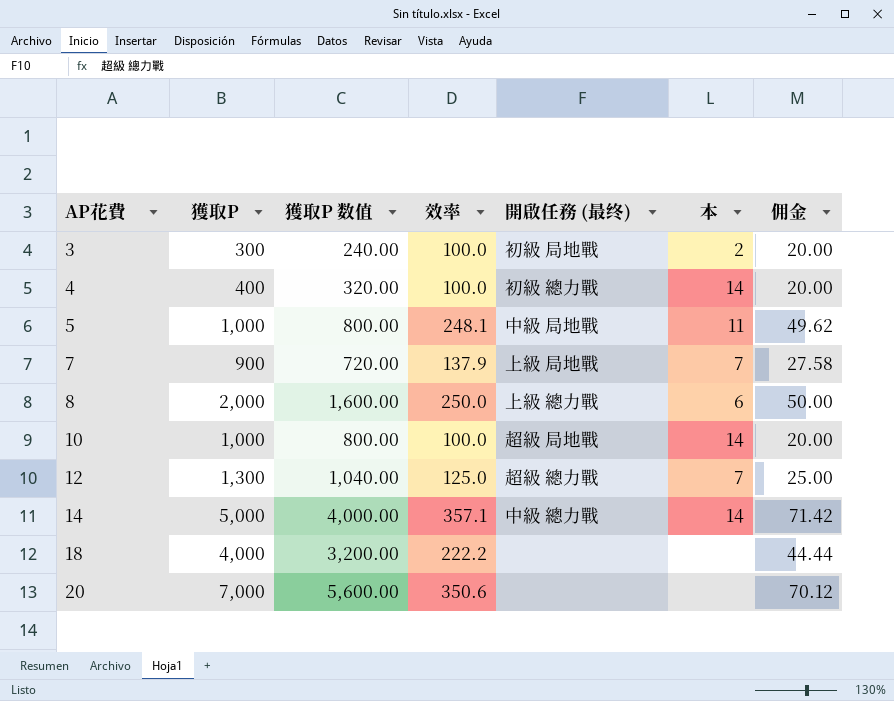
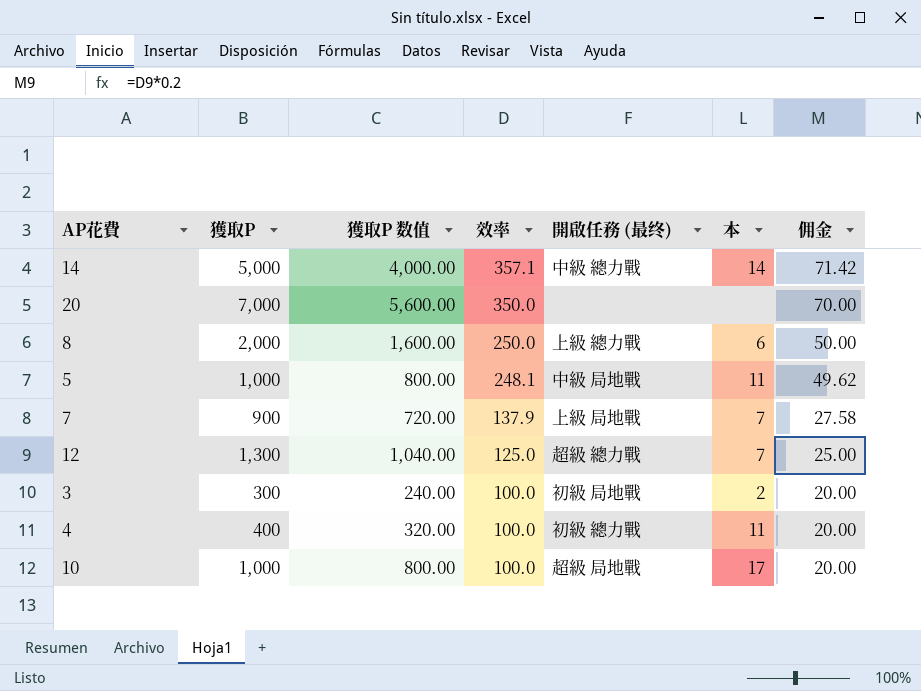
row order: AP花費 ascending -> 效率 descending
row 18: 4,000 | 3,200.00 | 222.2 | none | none | 44.44 -> none
20 | 效率: 350.6 -> 350.0
20 | 佣金: 70.12 -> 70.00
4 | 本: 14 -> 11
10 | 本: 14 -> 17

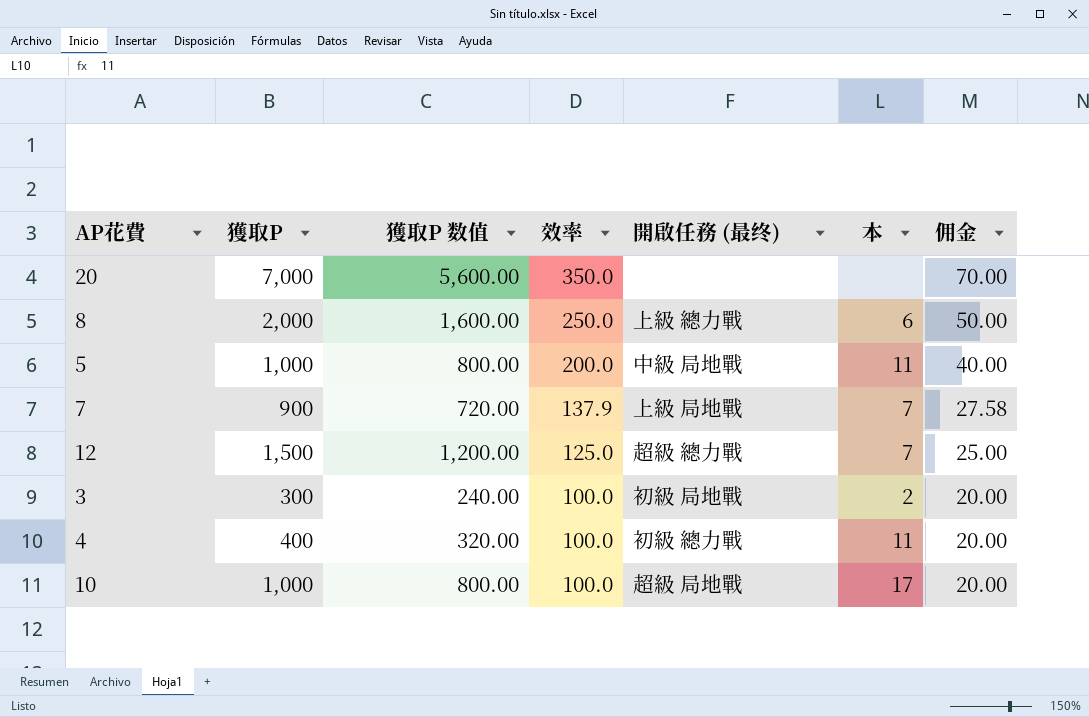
row 14: 5,000 | 4,000.00 | 357.1 | 中級 總力戰 | 14 | 71.42 -> none
5 | 效率: 248.1 -> 200.0
5 | 佣金: 49.62 -> 40.00
12 | 獲取P: 1,300 -> 1,500
12 | 獲取P 数值: 1,040.00 -> 1,200.00

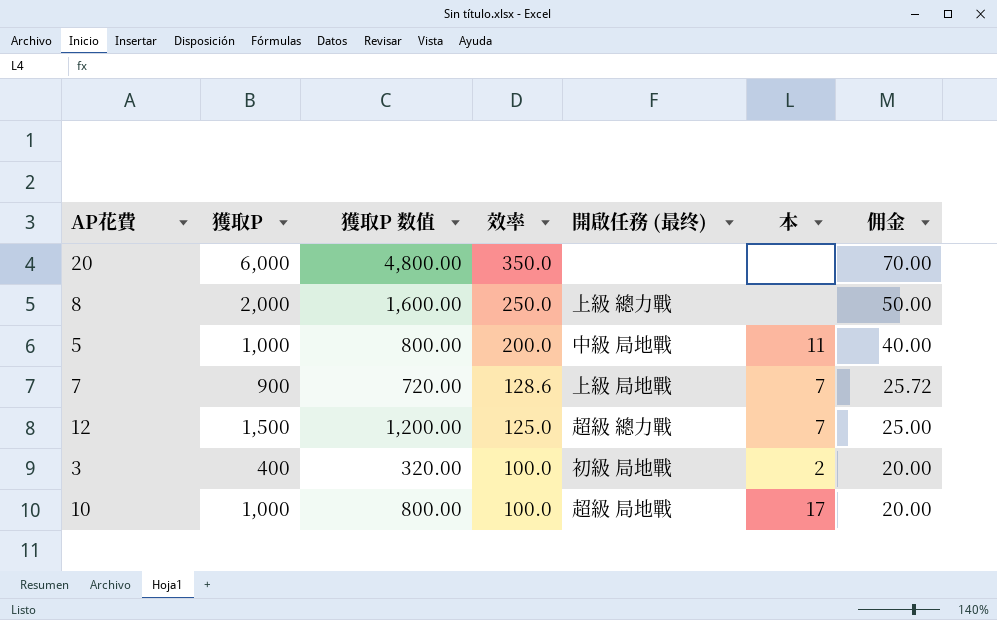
row 4: 400 | 320.00 | 100.0 | 初級 總力戰 | 11 | 20.00 -> none
20 | 獲取P: 7,000 -> 6,000
20 | 獲取P 数值: 5,600.00 -> 4,800.00
8 | 本: 6 -> none
7 | 效率: 137.9 -> 128.6
7 | 佣金: 27.58 -> 25.72
3 | 獲取P: 300 -> 400
3 | 獲取P 数值: 240.00 -> 320.00

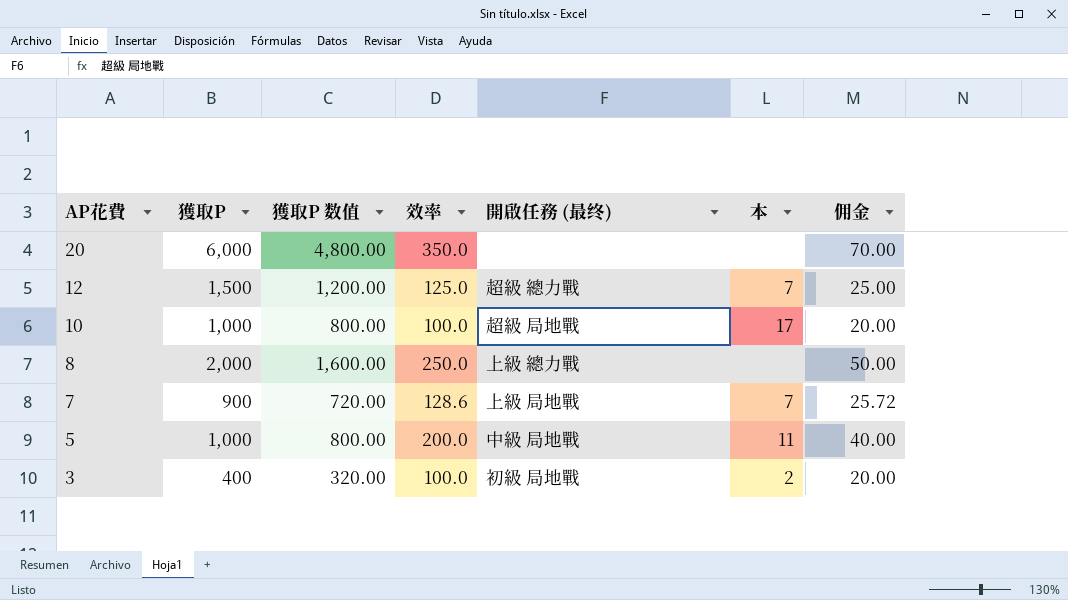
row order: 效率 descending -> AP花費 descending

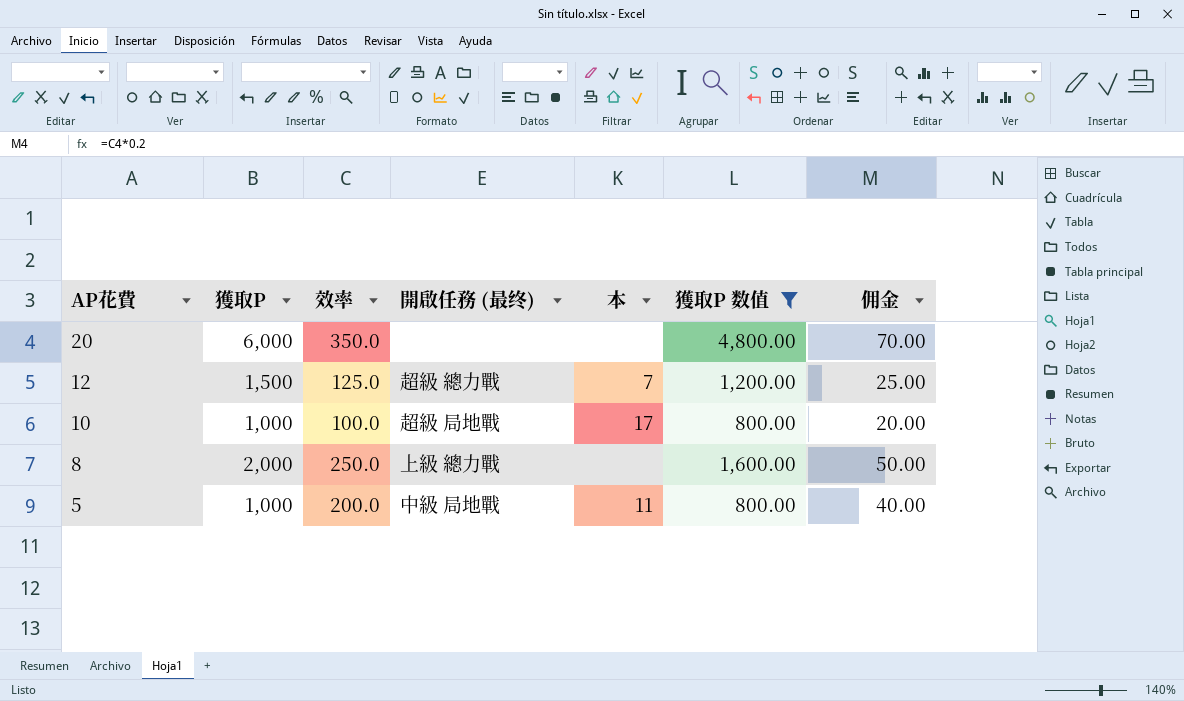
filter: none -> 獲取P 数值 >= 800.00
column 獲取P 数值 | position: 3 -> 6

